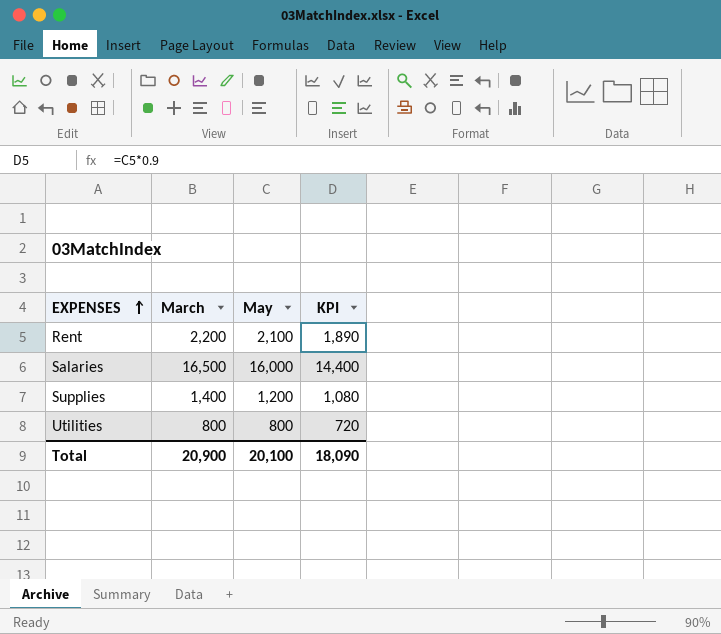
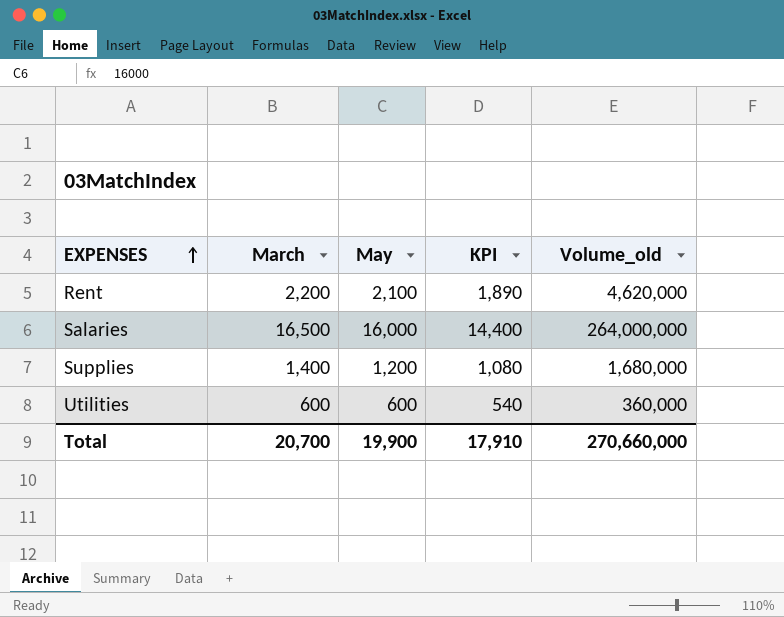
column Volume_old | formula: none -> [March] * [May]
Utilities | March: 800 -> 600
Utilities | May: 800 -> 600
Utilities | KPI: 720 -> 540
Total | March: 20,900 -> 20,700
Total | May: 20,100 -> 19,900
Total | KPI: 18,090 -> 17,910

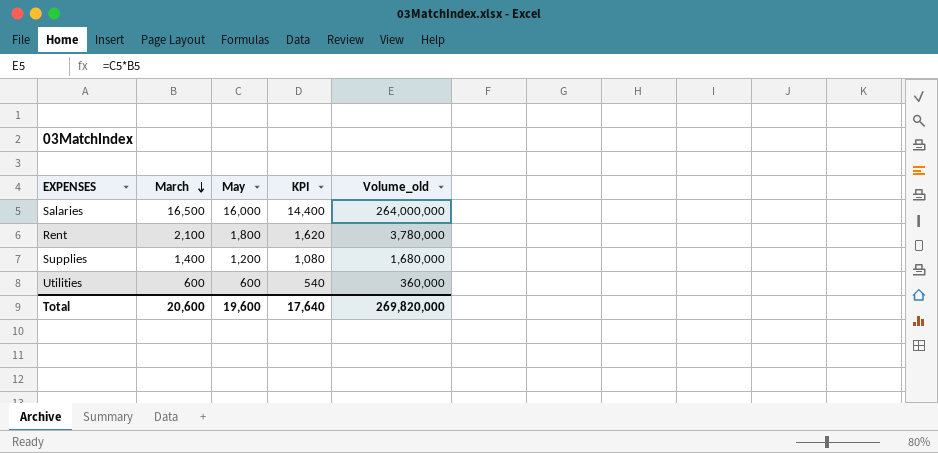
row order: EXPENSES ascending -> March descending
Rent | March: 2,200 -> 2,100
Rent | May: 2,100 -> 1,800
Rent | KPI: 1,890 -> 1,620
Rent | Volume_old: 4,620,000 -> 3,780,000
Total | March: 20,700 -> 20,600
Total | May: 19,900 -> 19,600
Total | KPI: 17,910 -> 17,640
Total | Volume_old: 270,660,000 -> 269,820,000

